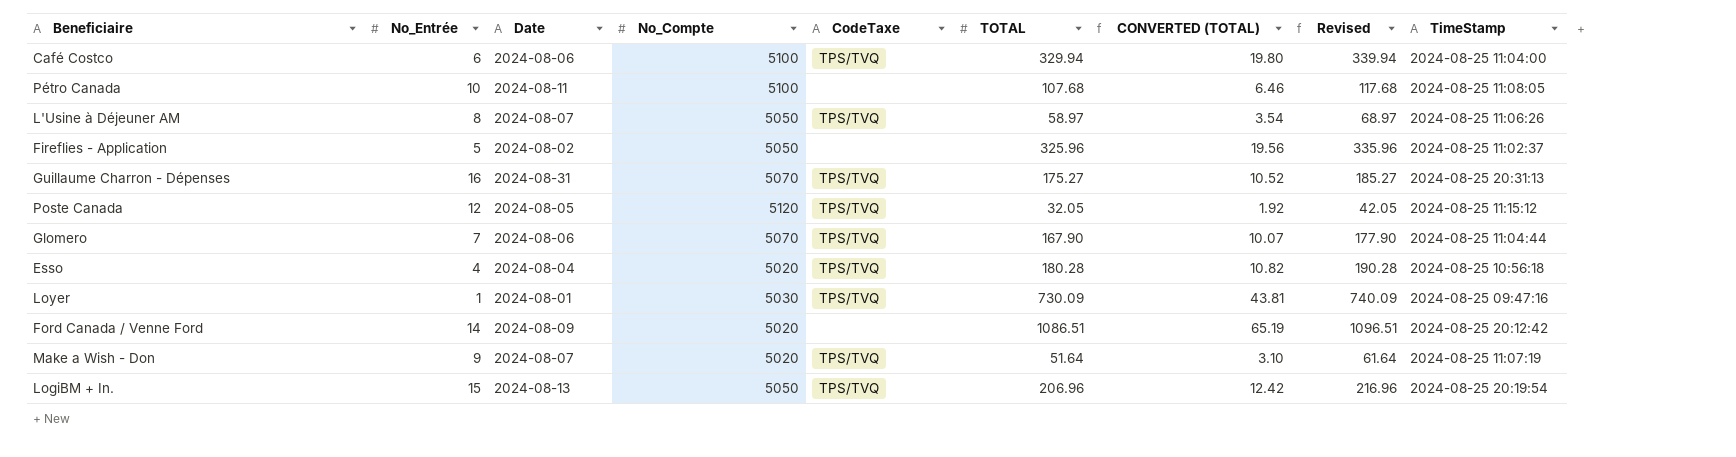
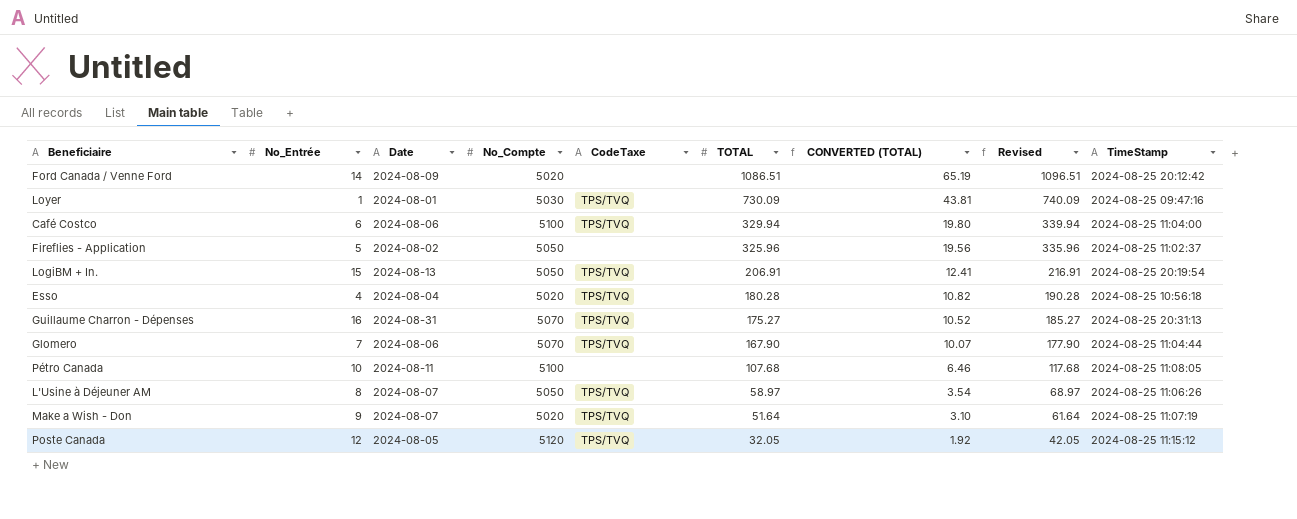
row order: none -> TOTAL descending
LogiBM + In. | TOTAL: 206.96 -> 206.91
LogiBM + In. | CONVERTED (TOTAL): 12.42 -> 12.41
LogiBM + In. | Revised: 216.96 -> 216.91

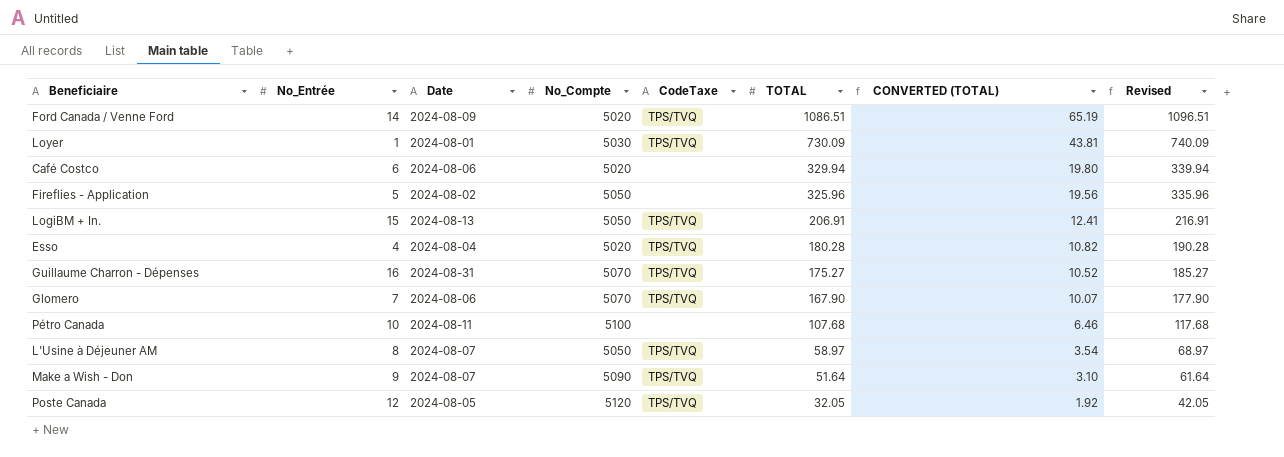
column TimeStamp | position: 9 -> none
Ford Canada / Venne Ford | CodeTaxe: none -> TPS/TVQ
Café Costco | No_Compte: 5100 -> 5020
Café Costco | CodeTaxe: TPS/TVQ -> none
Make a Wish - Don | No_Compte: 5020 -> 5090

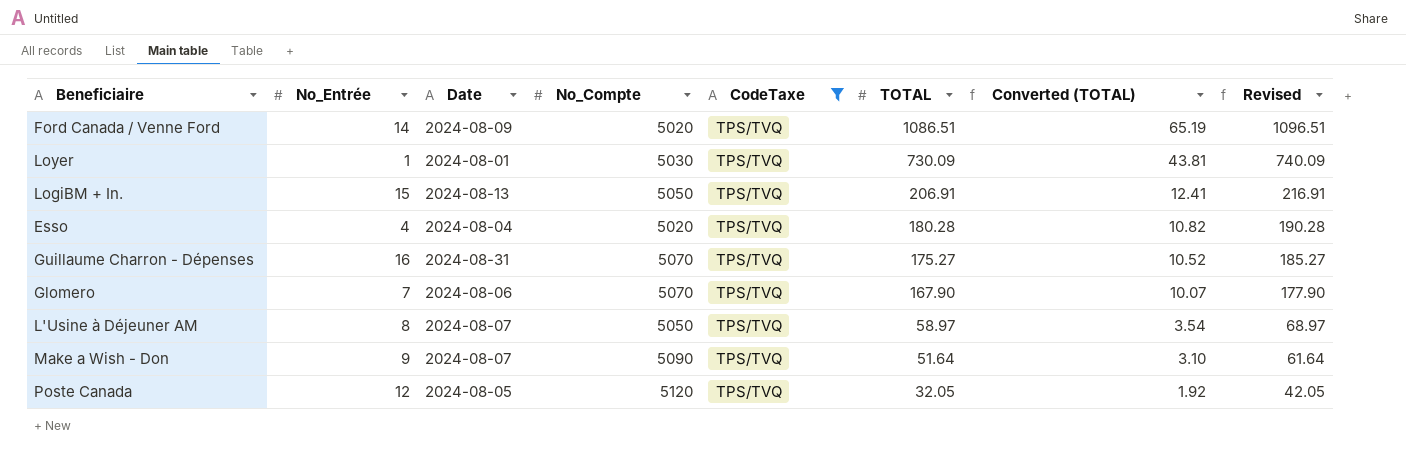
filter: none -> CodeTaxe = TPS/TVQ
column name: CONVERTED (TOTAL) -> Converted (TOTAL)

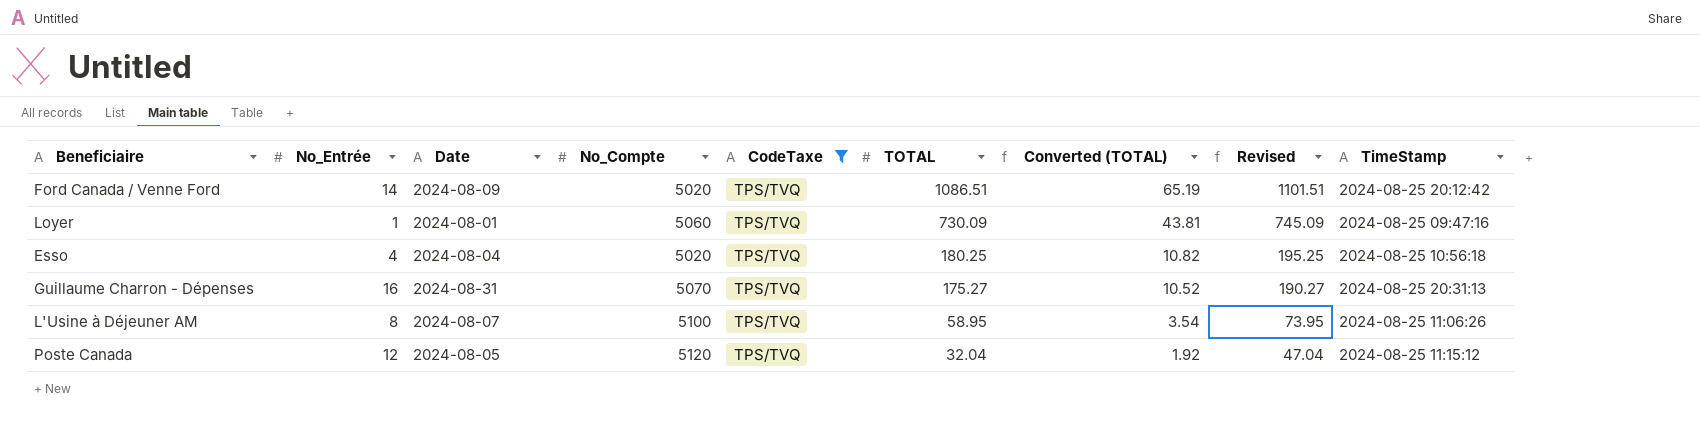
column Revised | formula: [TOTAL] + 10 -> [TOTAL] + 15
column TimeStamp | position: none -> 9
row LogiBM + In.: 15 | 2024-08-13 | 5050 | TPS/TVQ | 206.91 | 12.41 | 216.91 -> none
row Glomero: 7 | 2024-08-06 | 5070 | TPS/TVQ | 167.90 | 10.07 | 177.90 -> none
row Make a Wish - Don: 9 | 2024-08-07 | 5090 | TPS/TVQ | 51.64 | 3.10 | 61.64 -> none
Loyer | No_Compte: 5030 -> 5060
Esso | TOTAL: 180.28 -> 180.25
L'Usine à Déjeuner AM | No_Compte: 5050 -> 5100
L'Usine à Déjeuner AM | TOTAL: 58.97 -> 58.95
Poste Canada | TOTAL: 32.05 -> 32.04

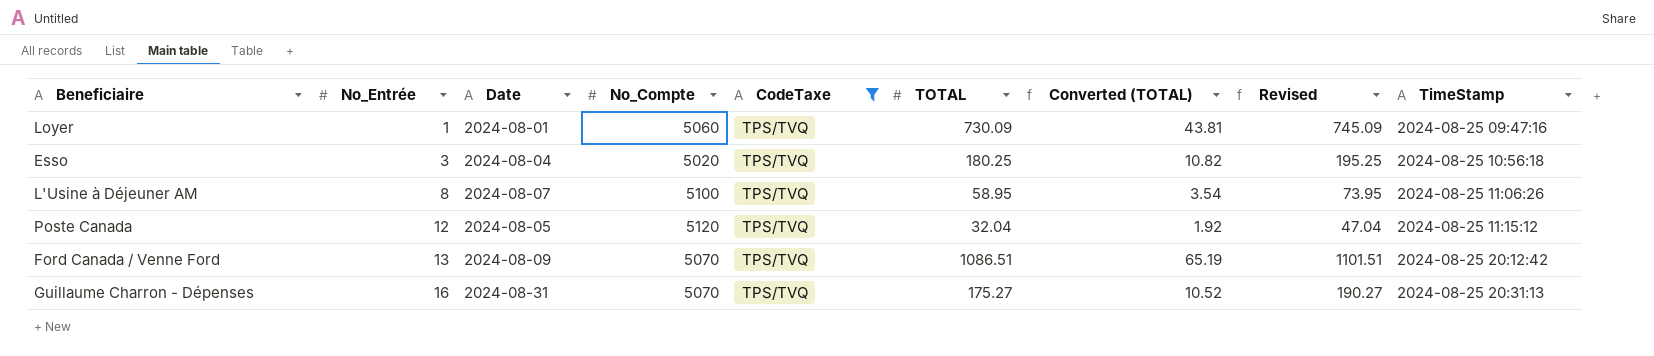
row order: TOTAL descending -> No_Entrée ascending
Esso | No_Entrée: 4 -> 3
Ford Canada / Venne Ford | No_Entrée: 14 -> 13
Ford Canada / Venne Ford | No_Compte: 5020 -> 5070

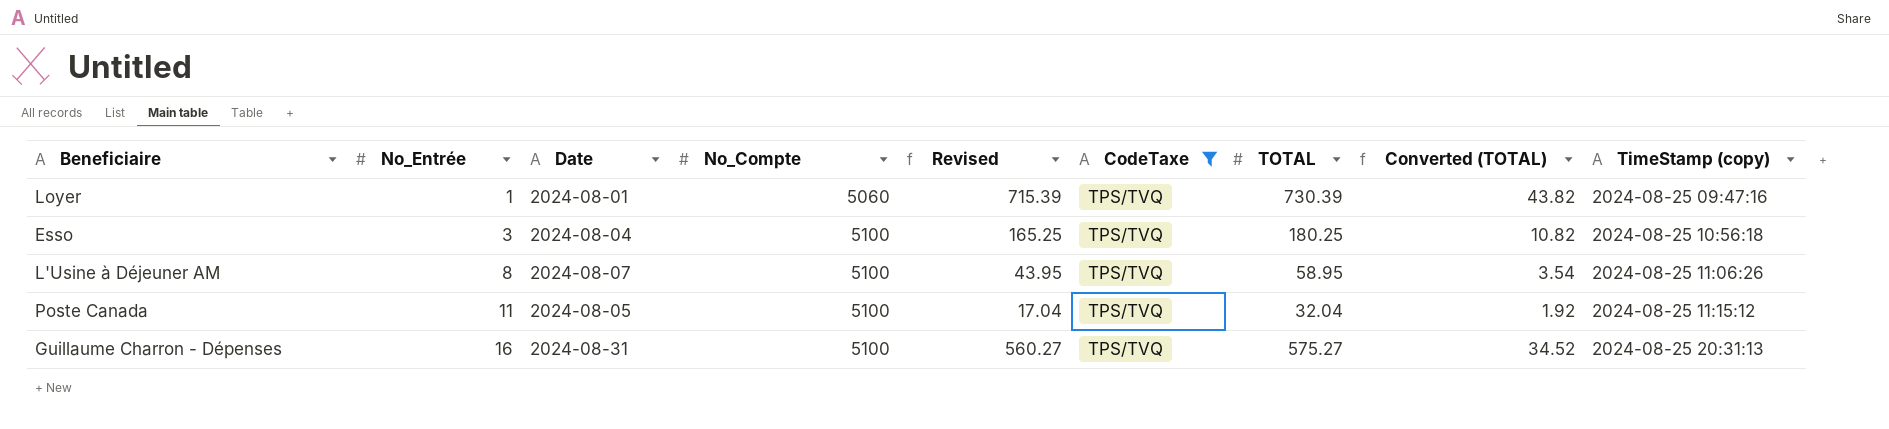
column Revised | formula: [TOTAL] + 15 -> [TOTAL] - 15
column Revised | position: 8 -> 5
column name: TimeStamp -> TimeStamp (copy)
row Ford Canada / Venne Ford: 13 | 2024-08-09 | 5070 | TPS/TVQ | 1086.51 | 65.19 | 1101.51 | 2024-08-25 20:12:42 -> none
Loyer | TOTAL: 730.09 -> 730.39
Loyer | Converted (TOTAL): 43.81 -> 43.82
Esso | No_Compte: 5020 -> 5100
Poste Canada | No_Entrée: 12 -> 11
Poste Canada | No_Compte: 5120 -> 5100
Guillaume Charron - Dépenses | No_Compte: 5070 -> 5100
Guillaume Charron - Dépenses | TOTAL: 175.27 -> 575.27
Guillaume Charron - Dépenses | Converted (TOTAL): 10.52 -> 34.52

